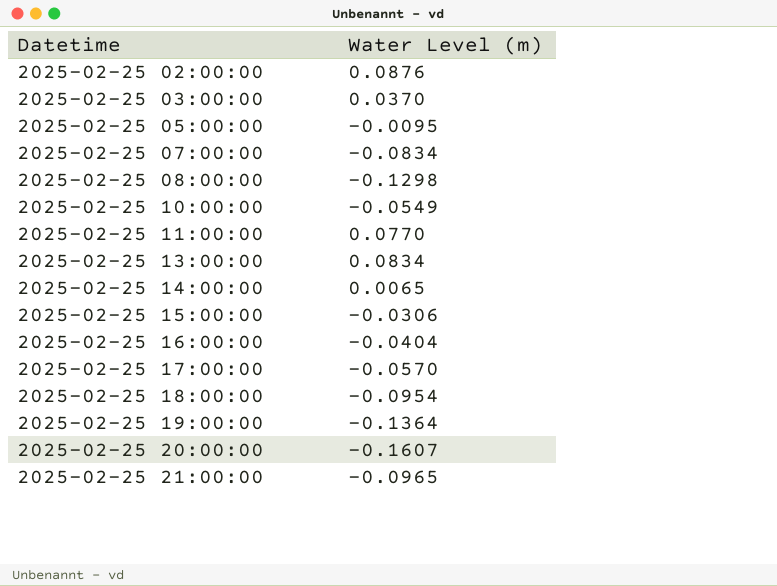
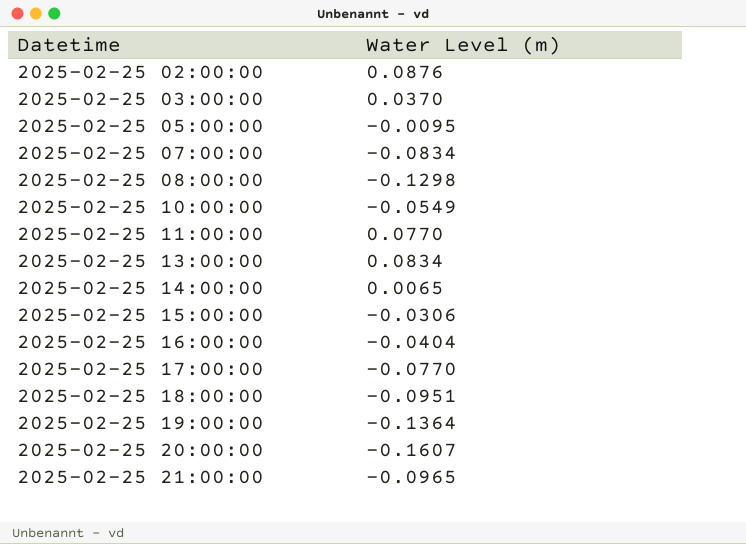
2025-02-25 17:00:00 | Water Level (m): -0.0570 -> -0.0770
2025-02-25 18:00:00 | Water Level (m): -0.0954 -> -0.0951

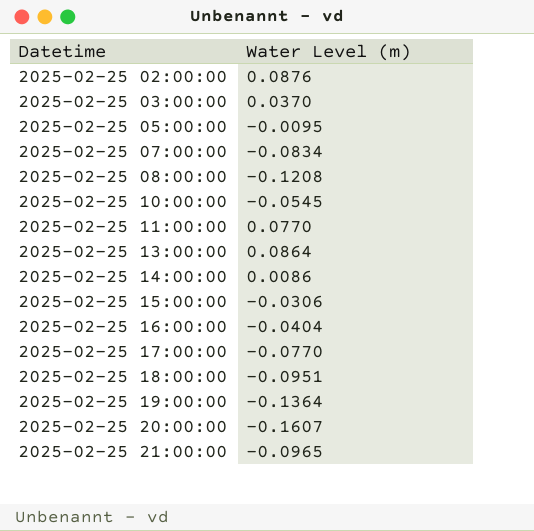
2025-02-25 08:00:00 | Water Level (m): -0.1298 -> -0.1208
2025-02-25 10:00:00 | Water Level (m): -0.0549 -> -0.0545
2025-02-25 13:00:00 | Water Level (m): 0.0834 -> 0.0864
2025-02-25 14:00:00 | Water Level (m): 0.0065 -> 0.0086

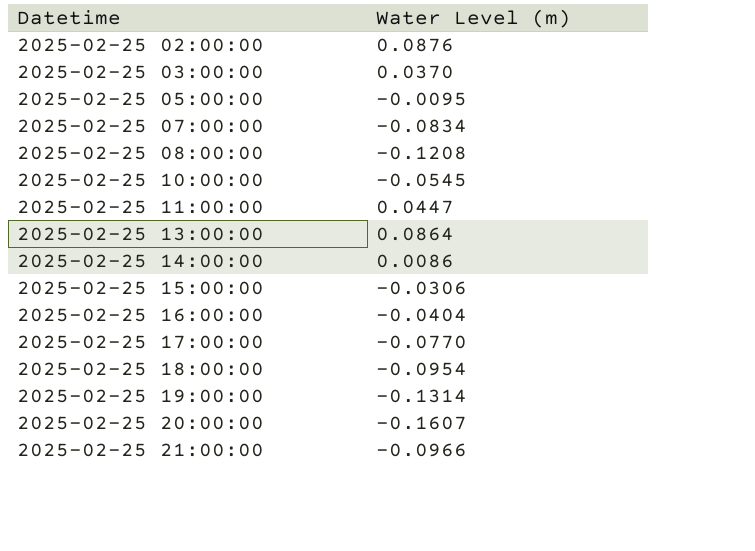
2025-02-25 11:00:00 | Water Level (m): 0.0770 -> 0.0447
2025-02-25 18:00:00 | Water Level (m): -0.0951 -> -0.0954
2025-02-25 19:00:00 | Water Level (m): -0.1364 -> -0.1314
2025-02-25 21:00:00 | Water Level (m): -0.0965 -> -0.0966

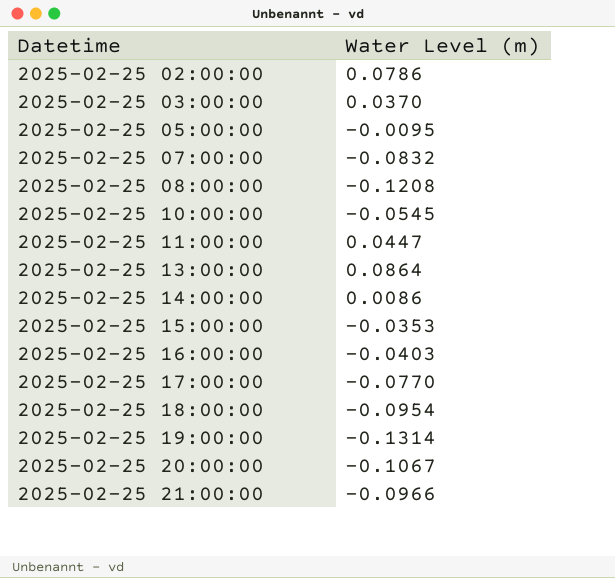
2025-02-25 02:00:00 | Water Level (m): 0.0876 -> 0.0786
2025-02-25 07:00:00 | Water Level (m): -0.0834 -> -0.0832
2025-02-25 15:00:00 | Water Level (m): -0.0306 -> -0.0353
2025-02-25 16:00:00 | Water Level (m): -0.0404 -> -0.0403
2025-02-25 20:00:00 | Water Level (m): -0.1607 -> -0.1067

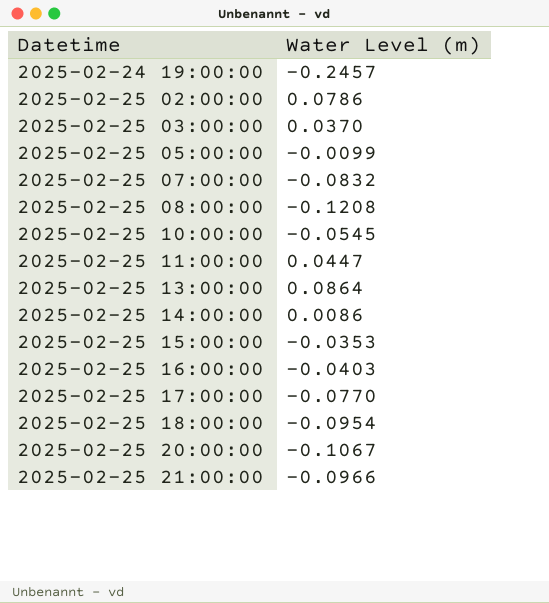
row 2025-02-25 19:00:00: -0.1314 -> none
row 2025-02-24 19:00:00: none -> -0.2457
2025-02-25 05:00:00 | Water Level (m): -0.0095 -> -0.0099

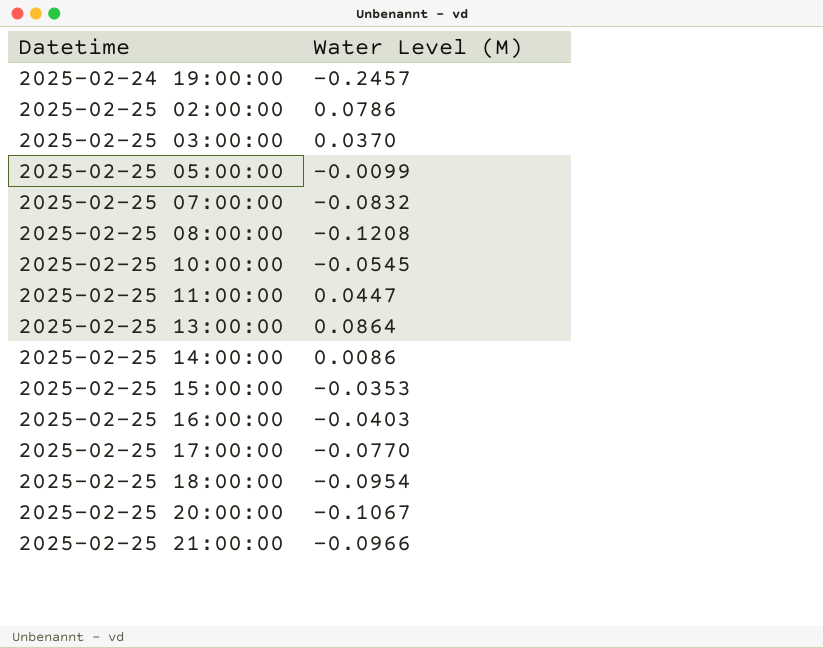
column name: Water Level (m) -> Water Level (M)

